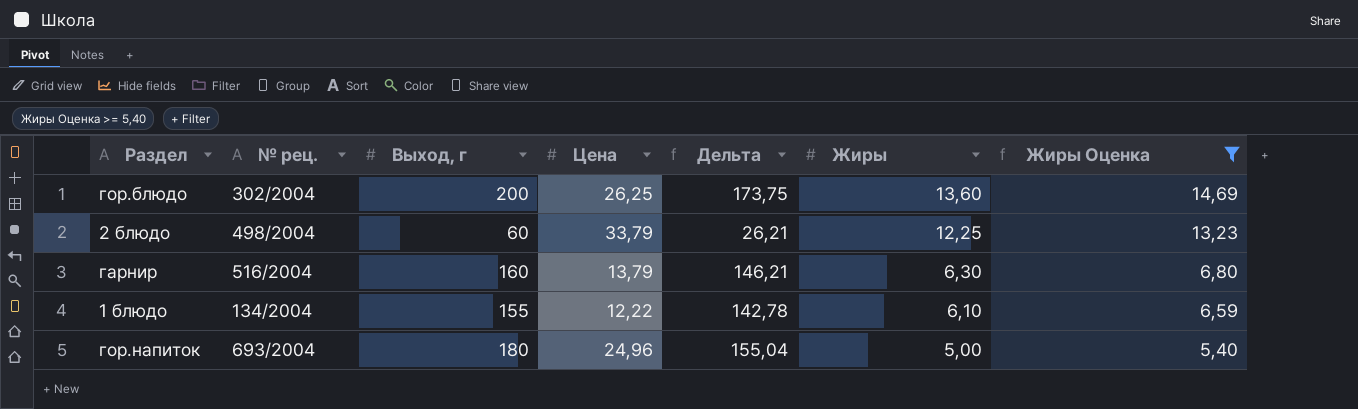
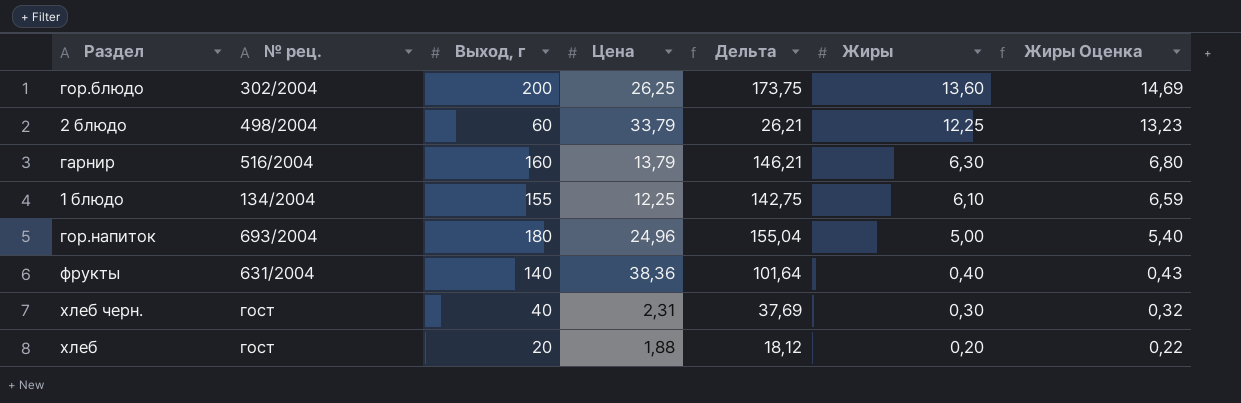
filter: Жиры Оценка >= 5,40 -> none
1 блюдо | Цена: 12,22 -> 12,25
1 блюдо | Дельта: 142,78 -> 142,75

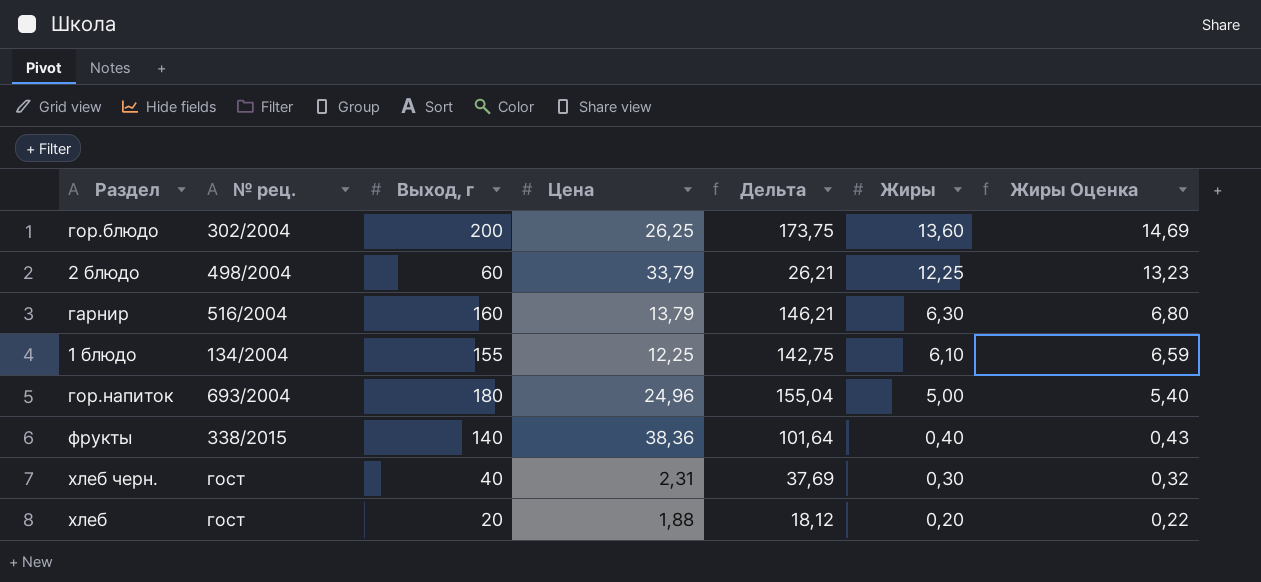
фрукты | № рец.: 631/2004 -> 338/2015

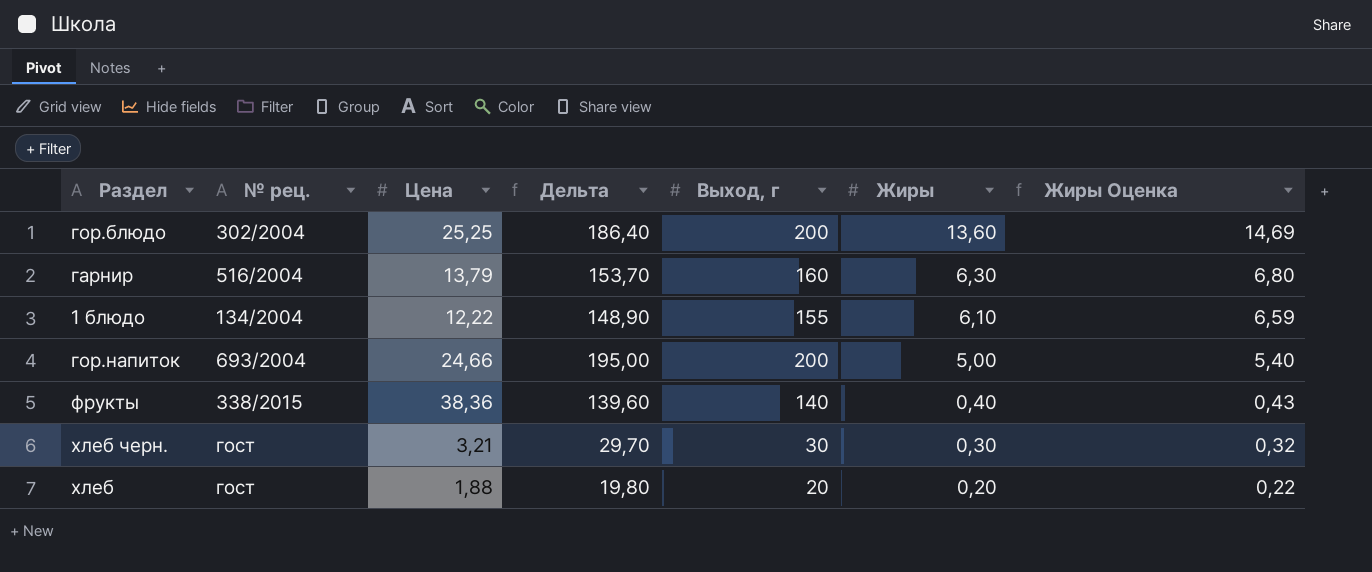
column Дельта | formula: [Выход, г] - [Цена] -> [Выход, г] - [Жиры]
column Выход, г | position: 3 -> 5
row 2 блюдо: 498/2004 | 60 | 33,79 | 26,21 | 12,25 | 13,23 -> none
гор.блюдо | Цена: 26,25 -> 25,25
1 блюдо | Цена: 12,25 -> 12,22
гор.напиток | Цена: 24,96 -> 24,66
гор.напиток | Выход, г: 180 -> 200
хлеб черн. | Цена: 2,31 -> 3,21
хлеб черн. | Выход, г: 40 -> 30

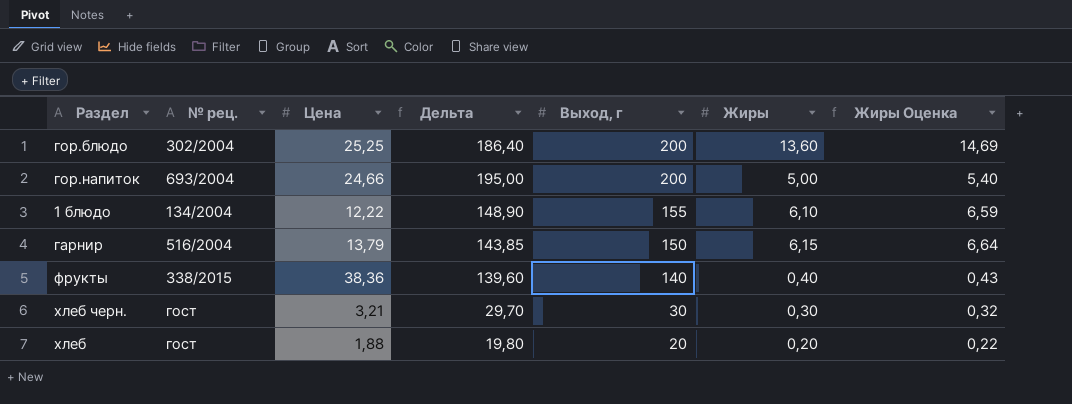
row order: Жиры descending -> Выход, г descending
гарнир | Дельта: 153,70 -> 143,85
гарнир | Выход, г: 160 -> 150
гарнир | Жиры: 6,30 -> 6,15
гарнир | Жиры Оценка: 6,80 -> 6,64

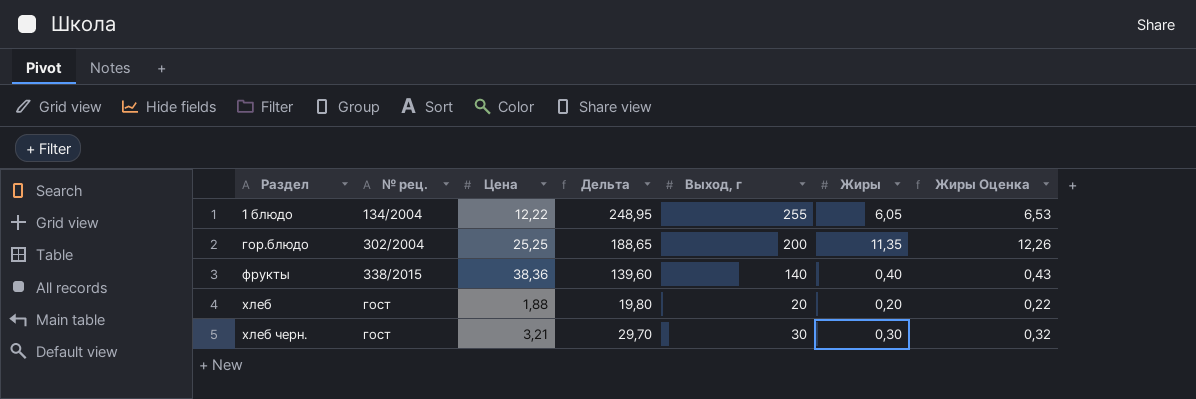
row order: Выход, г descending -> Раздел ascending
row гор.напиток: 693/2004 | 24,66 | 195,00 | 200 | 5,00 | 5,40 -> none
row гарнир: 516/2004 | 13,79 | 143,85 | 150 | 6,15 | 6,64 -> none
1 блюдо | Дельта: 148,90 -> 248,95
1 блюдо | Выход, г: 155 -> 255
1 блюдо | Жиры: 6,10 -> 6,05
1 блюдо | Жиры Оценка: 6,59 -> 6,53
гор.блюдо | Дельта: 186,40 -> 188,65
гор.блюдо | Жиры: 13,60 -> 11,35
гор.блюдо | Жиры Оценка: 14,69 -> 12,26

